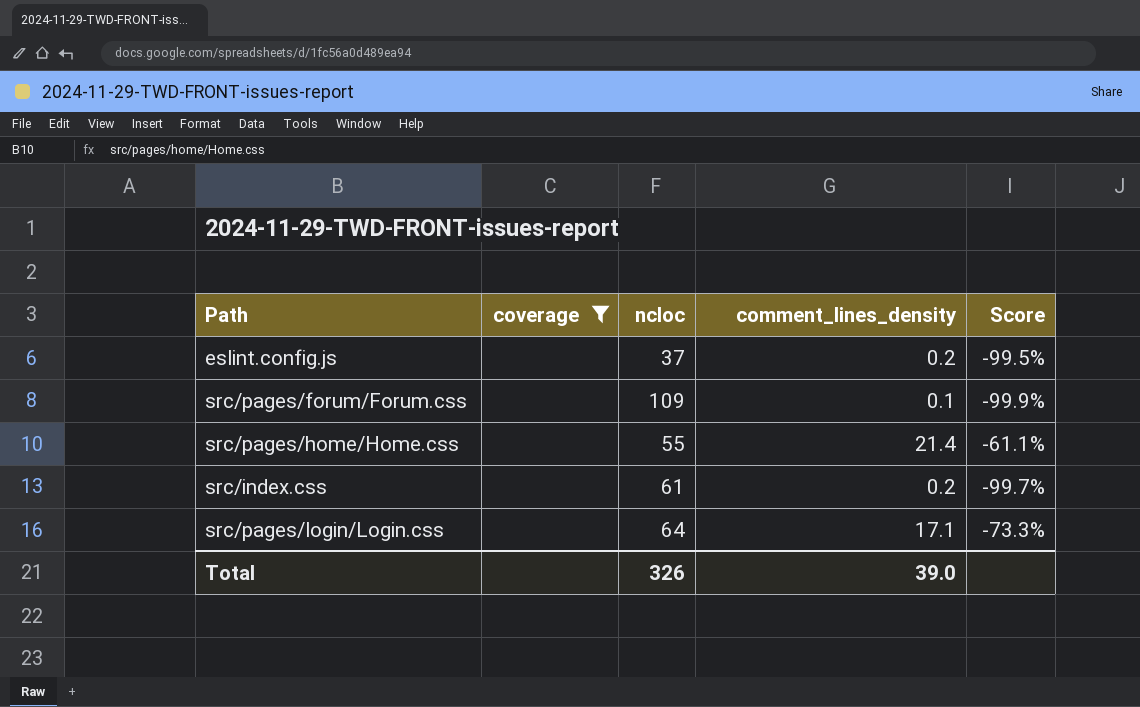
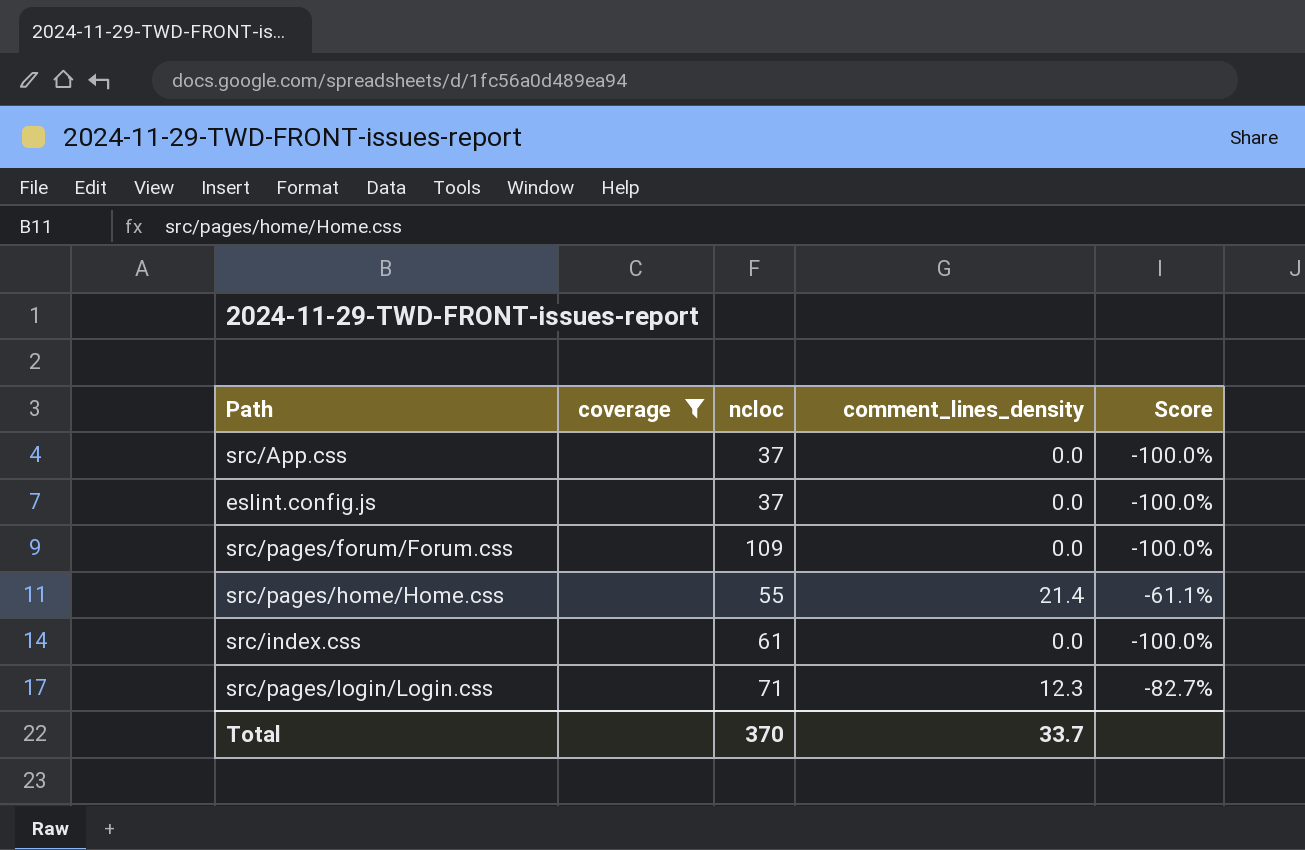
row src/App.css: none -> none | 37 | 0.0 | -100.0%
eslint.config.js | comment_lines_density: 0.2 -> 0.0
eslint.config.js | Score: -99.5% -> -100.0%
src/pages/forum/Forum.css | comment_lines_density: 0.1 -> 0.0
src/pages/forum/Forum.css | Score: -99.9% -> -100.0%
src/index.css | comment_lines_density: 0.2 -> 0.0
src/index.css | Score: -99.7% -> -100.0%
src/pages/login/Login.css | ncloc: 64 -> 71
src/pages/login/Login.css | comment_lines_density: 17.1 -> 12.3
src/pages/login/Login.css | Score: -73.3% -> -82.7%
Total | ncloc: 326 -> 370
Total | comment_lines_density: 39.0 -> 33.7

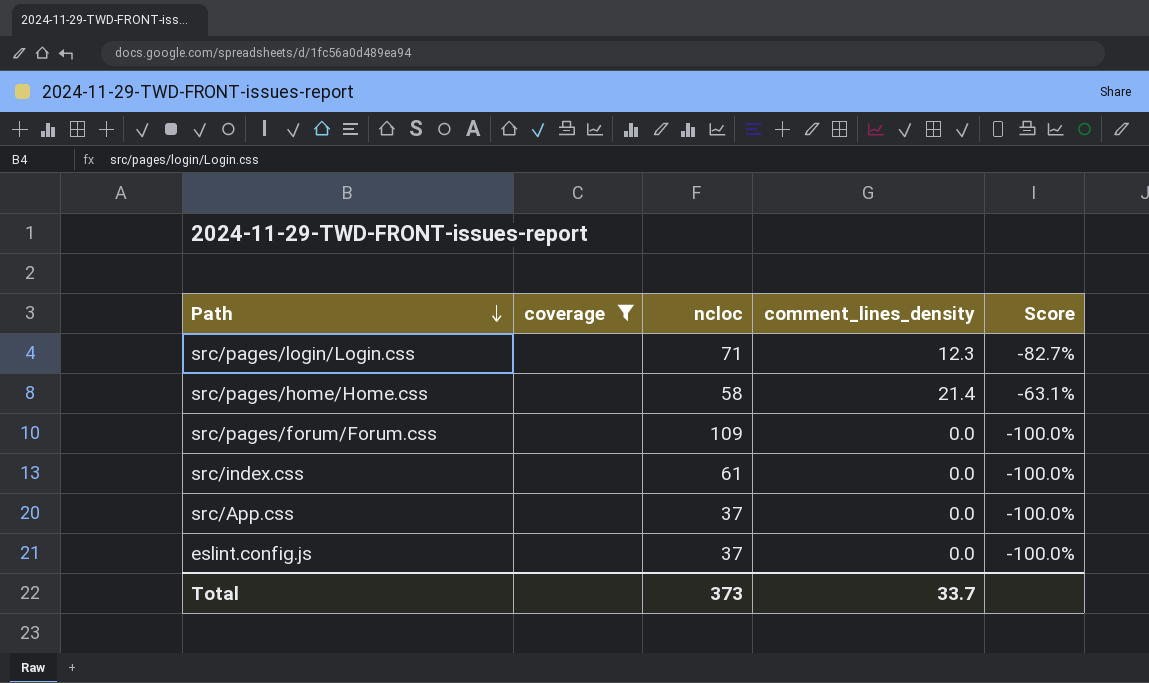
row order: none -> Path descending
src/pages/home/Home.css | ncloc: 55 -> 58
src/pages/home/Home.css | Score: -61.1% -> -63.1%
Total | ncloc: 370 -> 373

